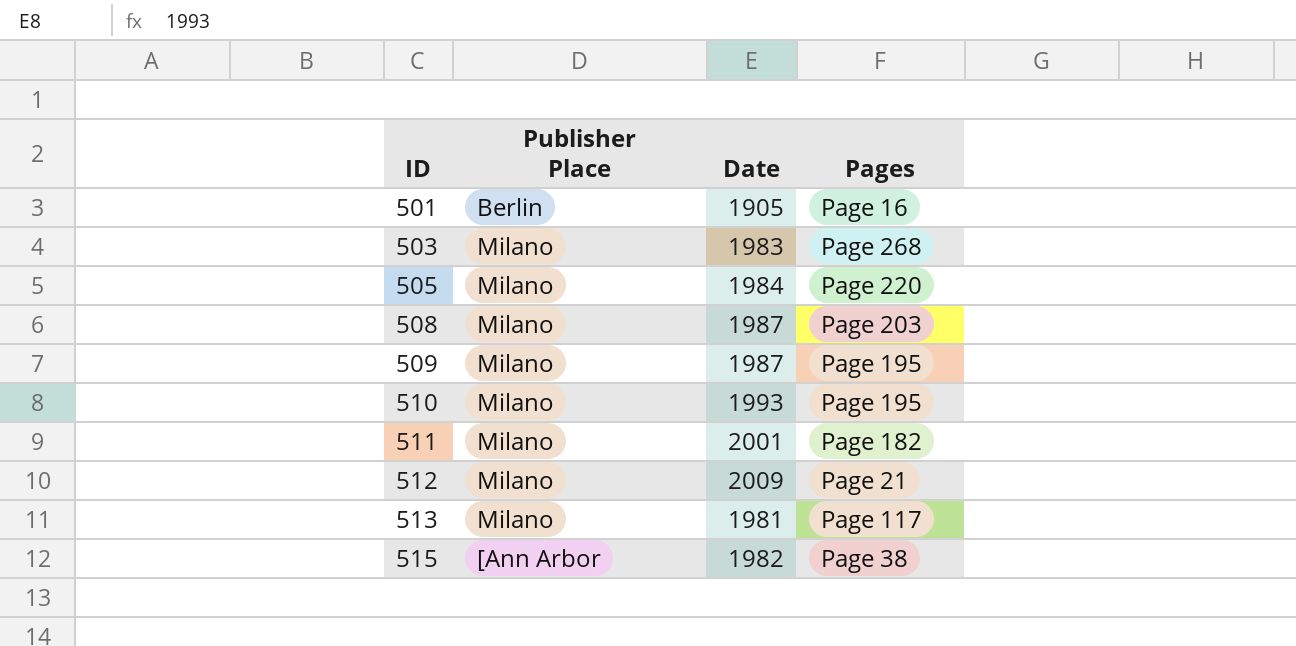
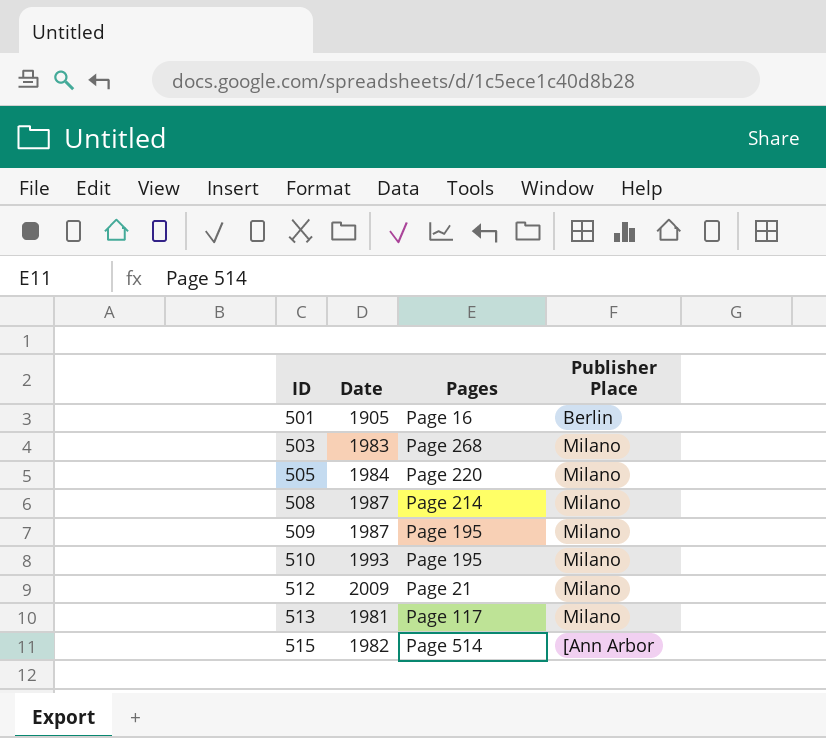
column Publisher Place | position: 2 -> 4
row 511: Milano | 2001 | Page 182 -> none
508 | Pages: Page 203 -> Page 214
515 | Pages: Page 38 -> Page 514

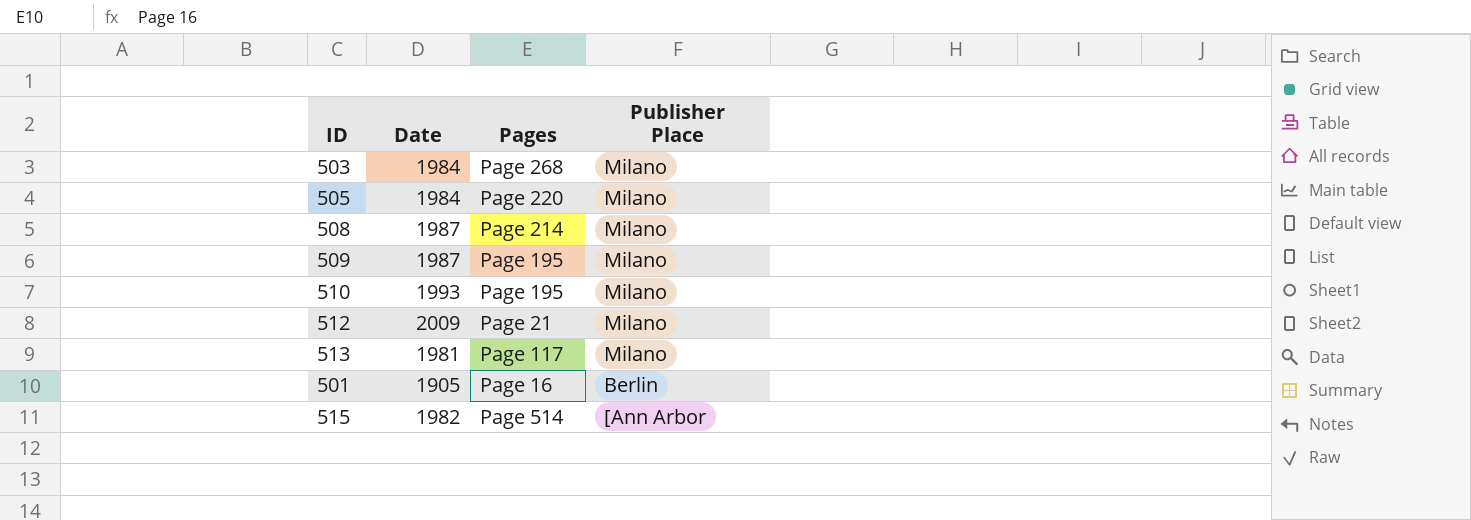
row order: ID ascending -> Publisher Place descending
503 | Date: 1983 -> 1984

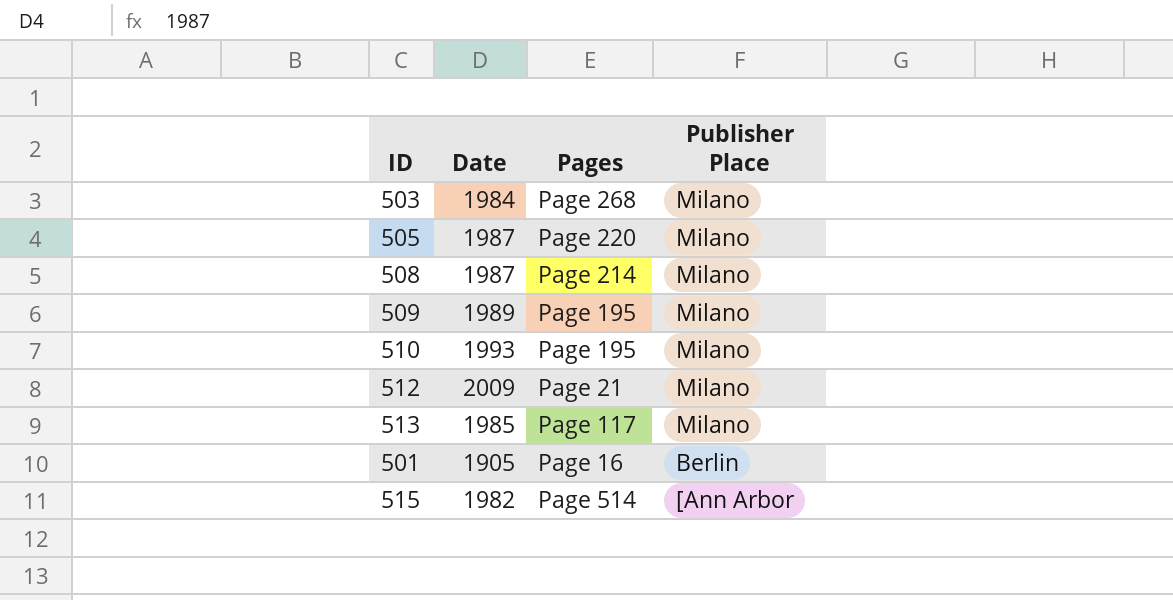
505 | Date: 1984 -> 1987
509 | Date: 1987 -> 1989
513 | Date: 1981 -> 1985

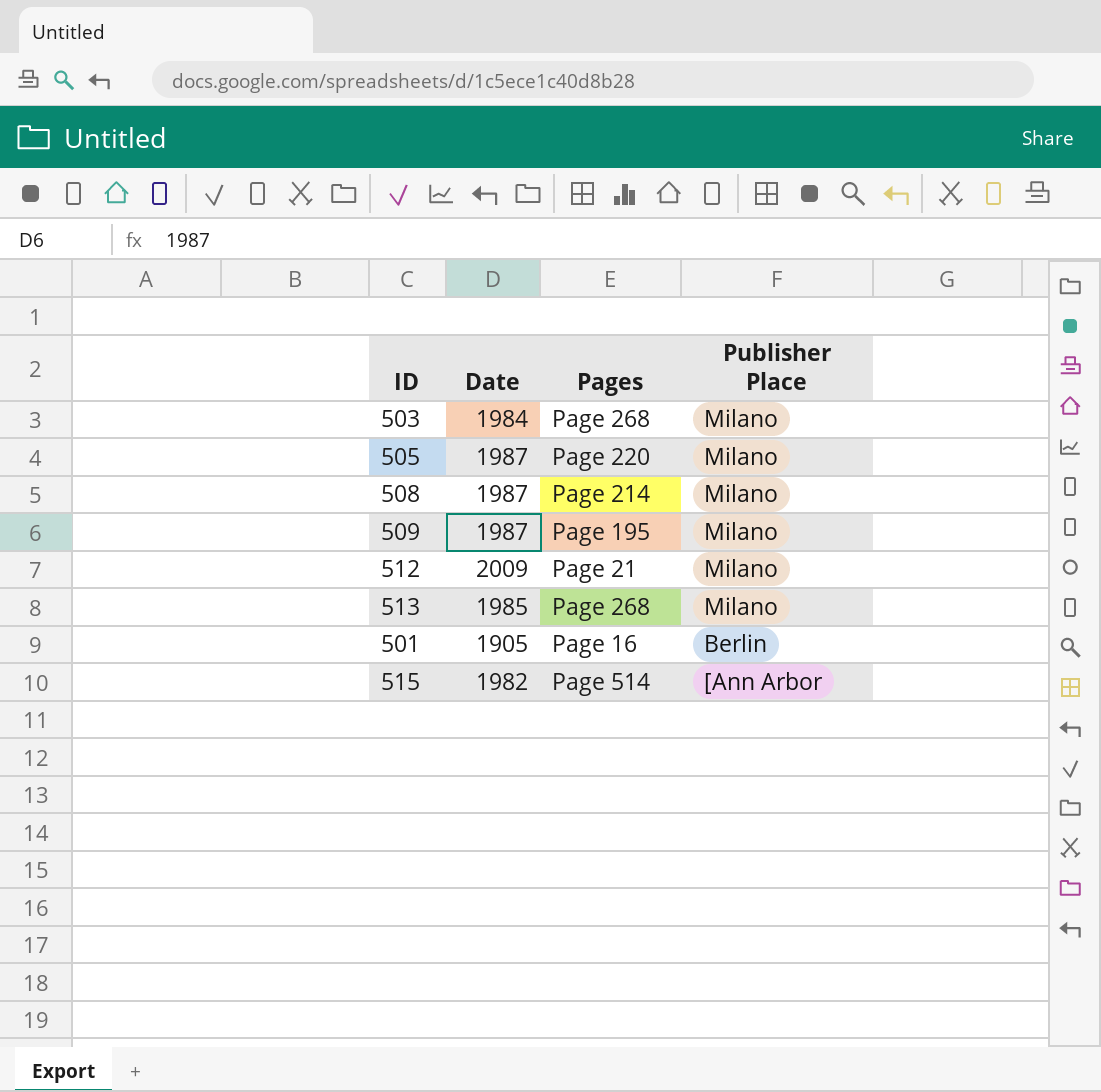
row 510: 1993 | Page 195 | Milano -> none
509 | Date: 1989 -> 1987
513 | Pages: Page 117 -> Page 268

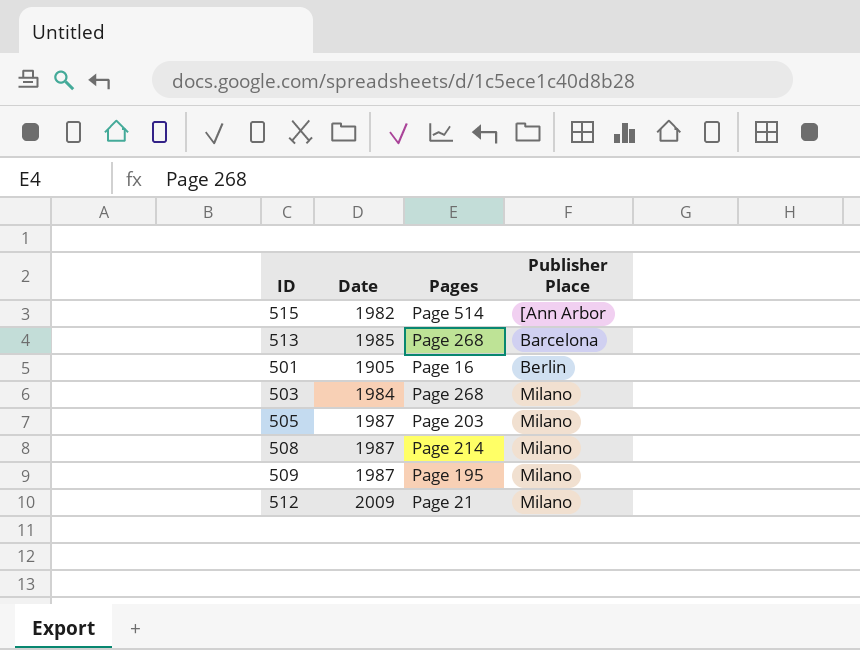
row order: Publisher Place descending -> Publisher Place ascending
513 | Publisher Place: Milano -> Barcelona
505 | Pages: Page 220 -> Page 203

